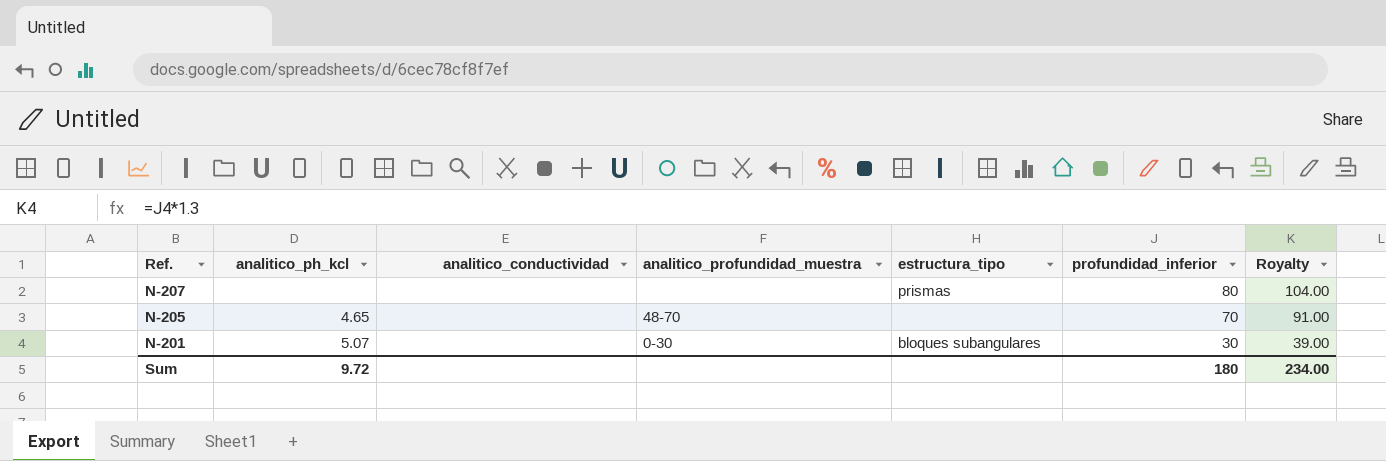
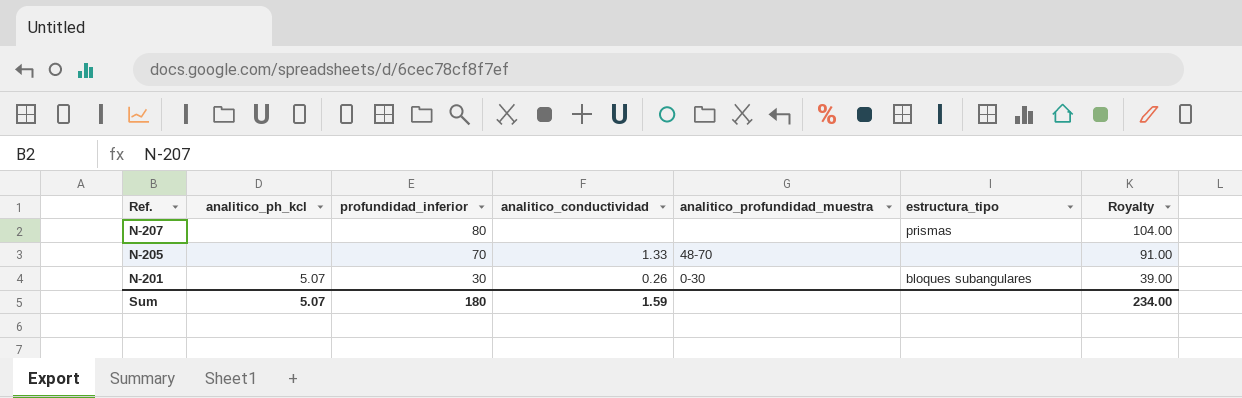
column profundidad_inferior | position: 6 -> 3
N-205 | analitico_ph_kcl: 4.65 -> none
N-205 | analitico_conductividad: none -> 1.33
N-201 | analitico_conductividad: none -> 0.26
Sum | analitico_ph_kcl: 9.72 -> 5.07
Sum | analitico_conductividad: none -> 1.59

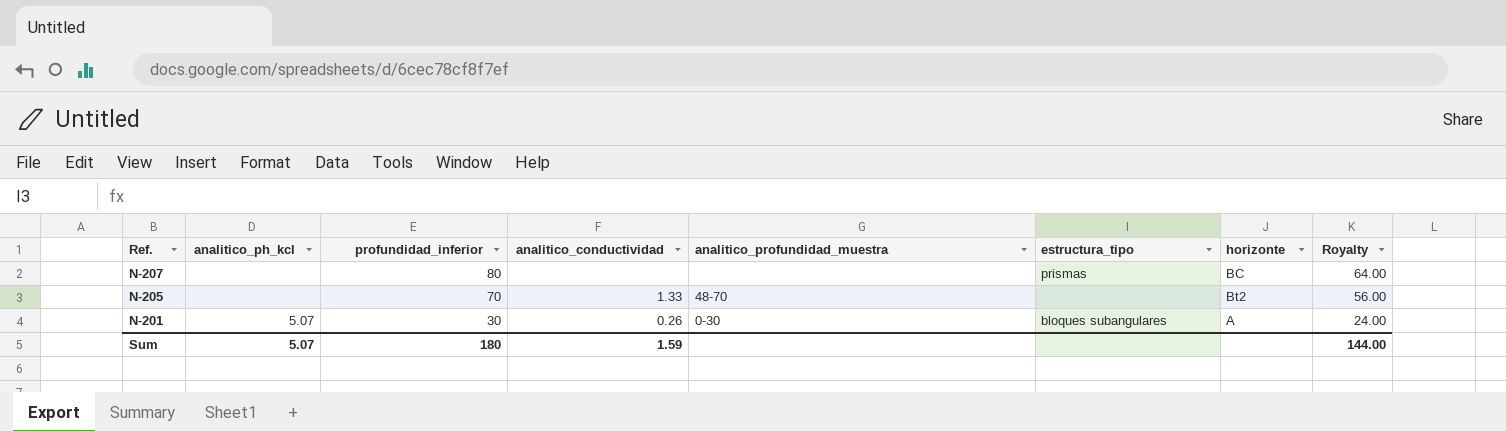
column horizonte | position: none -> 7
column Royalty | formula: [profundidad_inferior] * 1.3 -> [profundidad_inferior] * 0.8
Sum | Royalty: 234.00 -> 144.00

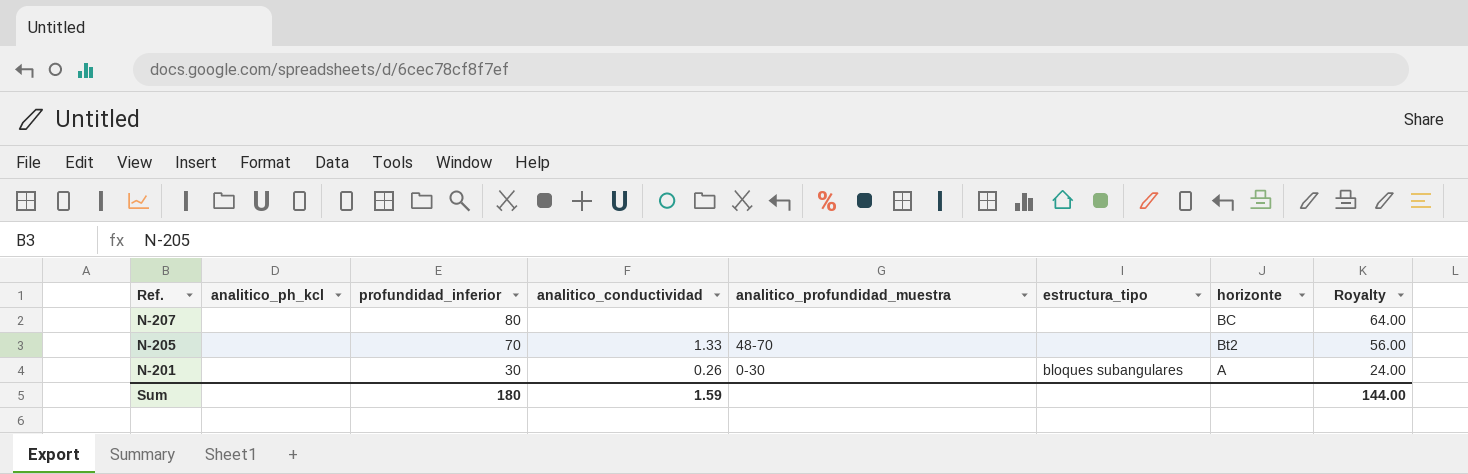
N-207 | estructura_tipo: prismas -> none
N-201 | analitico_ph_kcl: 5.07 -> none
Sum | analitico_ph_kcl: 5.07 -> none

